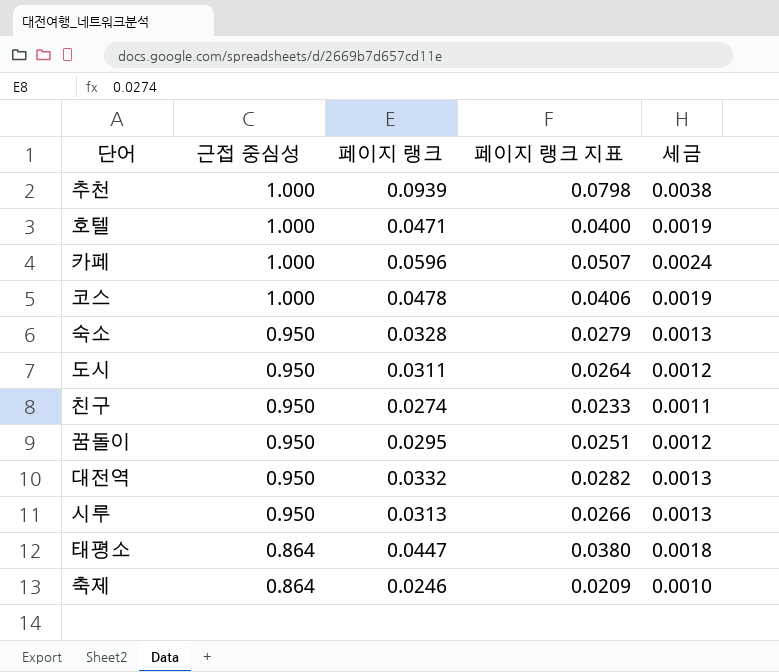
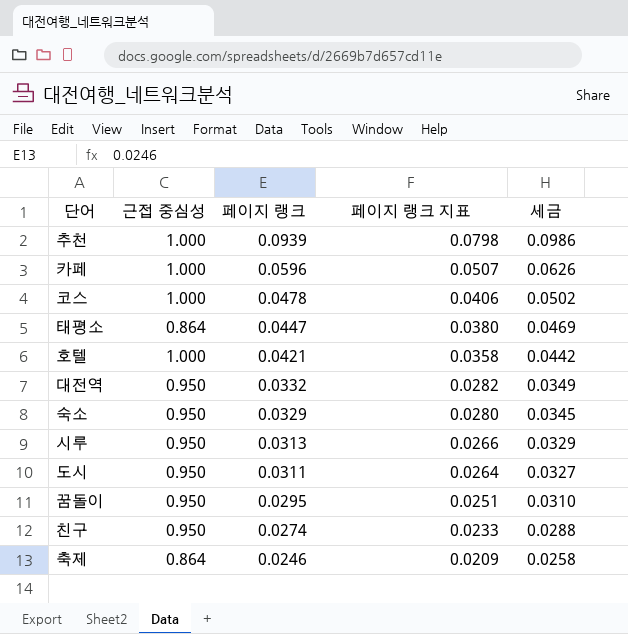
row order: 근접 중심성 descending -> 페이지 랭크 descending
column 세금 | formula: [페이지 랭크] * 0.04 -> [페이지 랭크] * 1.05
호텔 | 페이지 랭크: 0.0471 -> 0.0421
호텔 | 페이지 랭크 지표: 0.0400 -> 0.0358
숙소 | 페이지 랭크: 0.0328 -> 0.0329
숙소 | 페이지 랭크 지표: 0.0279 -> 0.0280

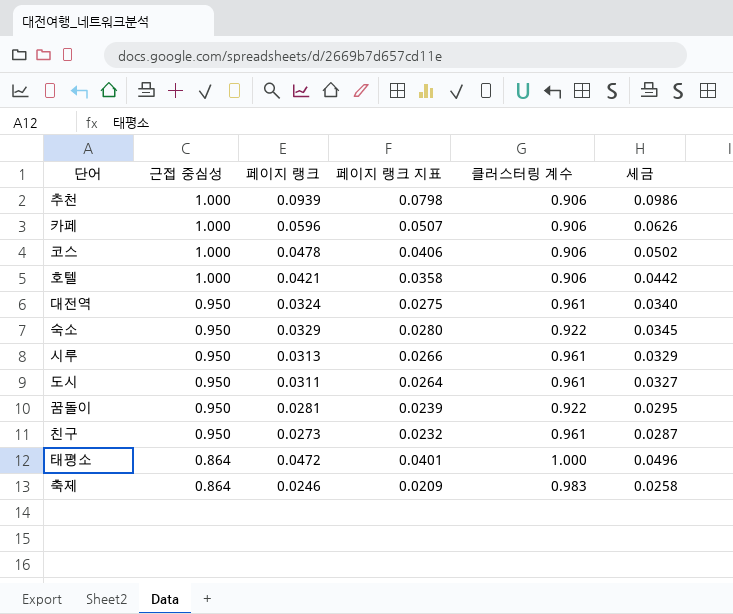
row order: 페이지 랭크 descending -> 근접 중심성 descending
column 클러스터링 계수 | position: none -> 5
대전역 | 페이지 랭크: 0.0332 -> 0.0324
대전역 | 페이지 랭크 지표: 0.0282 -> 0.0275
대전역 | 세금: 0.0349 -> 0.0340
꿈돌이 | 페이지 랭크: 0.0295 -> 0.0281
꿈돌이 | 페이지 랭크 지표: 0.0251 -> 0.0239
꿈돌이 | 세금: 0.0310 -> 0.0295
친구 | 페이지 랭크: 0.0274 -> 0.0273
친구 | 페이지 랭크 지표: 0.0233 -> 0.0232
친구 | 세금: 0.0288 -> 0.0287
태평소 | 페이지 랭크: 0.0447 -> 0.0472
태평소 | 페이지 랭크 지표: 0.0380 -> 0.0401
태평소 | 세금: 0.0469 -> 0.0496

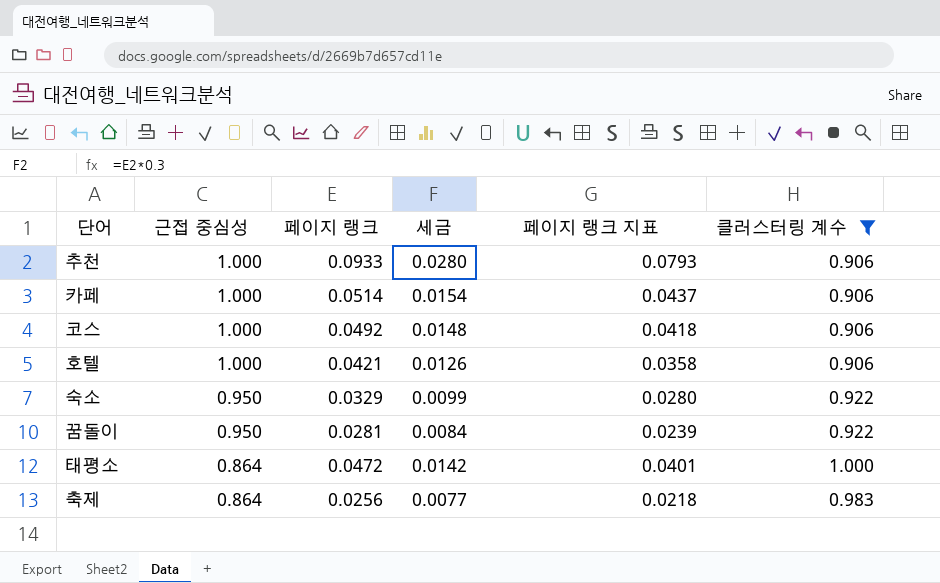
filter: none -> 클러스터링 계수 != 0.961
column 세금 | formula: [페이지 랭크] * 1.05 -> [페이지 랭크] * 0.3
column 세금 | position: 6 -> 4
추천 | 페이지 랭크: 0.0939 -> 0.0933
추천 | 페이지 랭크 지표: 0.0798 -> 0.0793
카페 | 페이지 랭크: 0.0596 -> 0.0514
카페 | 페이지 랭크 지표: 0.0507 -> 0.0437
코스 | 페이지 랭크: 0.0478 -> 0.0492
코스 | 페이지 랭크 지표: 0.0406 -> 0.0418
축제 | 페이지 랭크: 0.0246 -> 0.0256
축제 | 페이지 랭크 지표: 0.0209 -> 0.0218

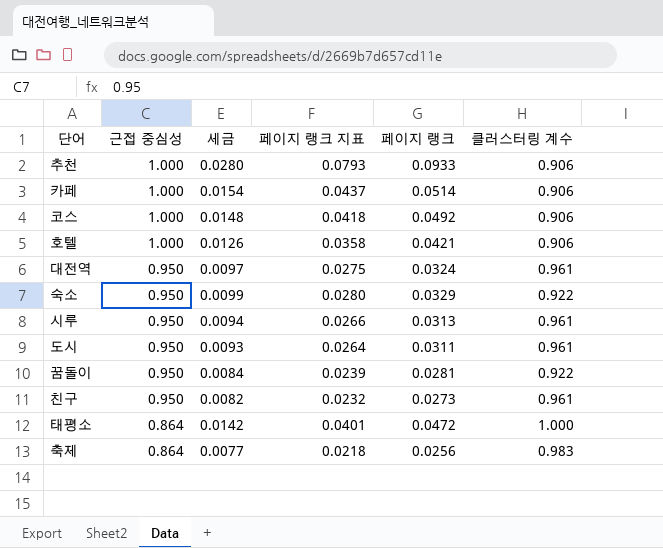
filter: 클러스터링 계수 != 0.961 -> none
column 페이지 랭크 | position: 3 -> 5

